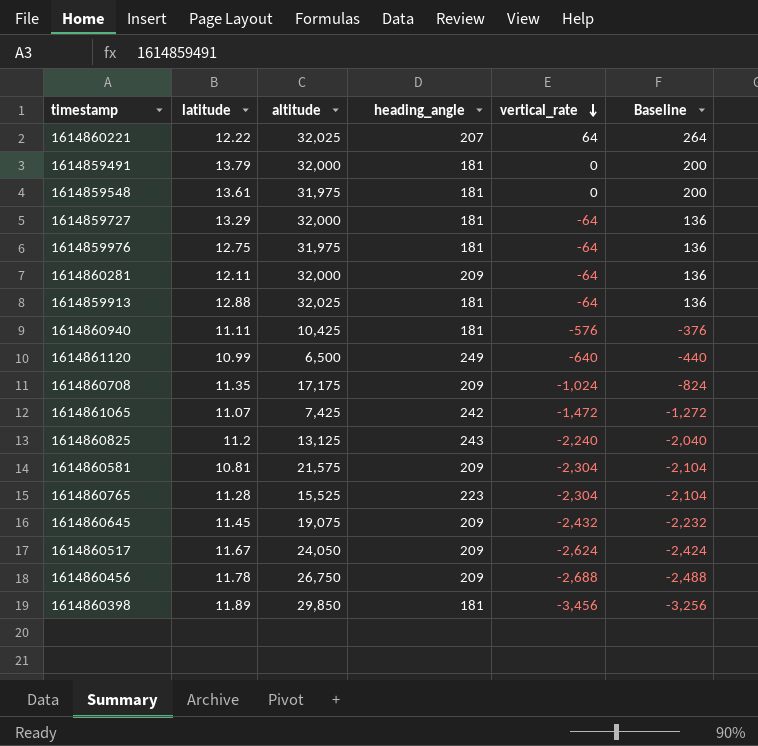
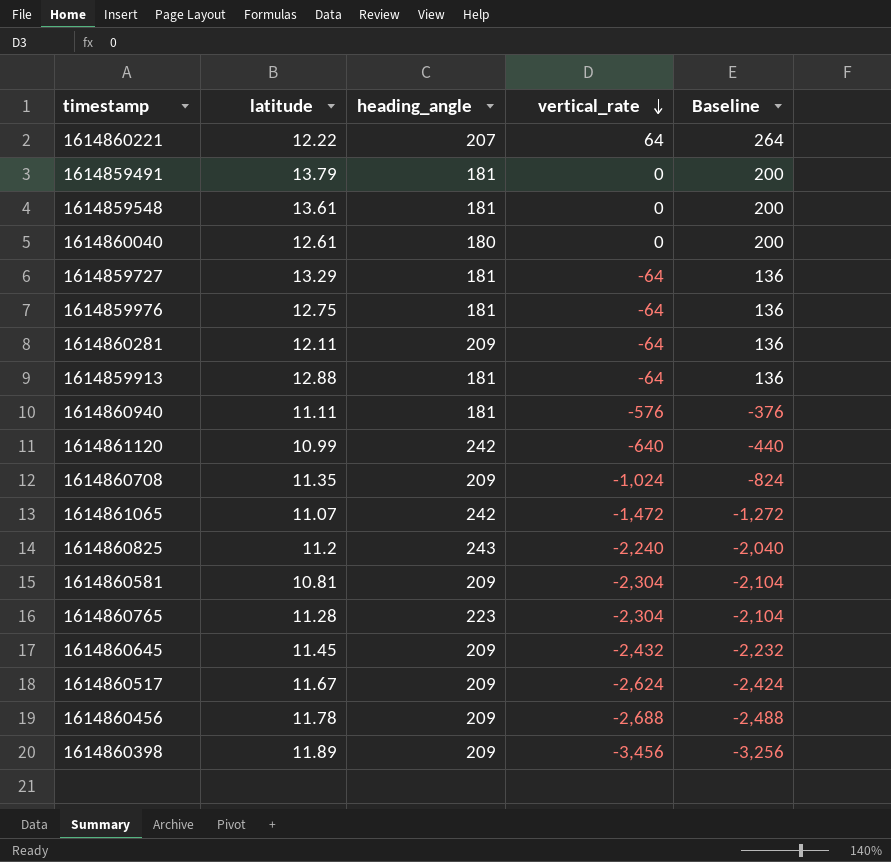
column altitude | position: 3 -> none
row 1614860040: none -> 12.61 | 180 | 0 | 200
1614861120 | heading_angle: 249 -> 242
1614860398 | heading_angle: 181 -> 209

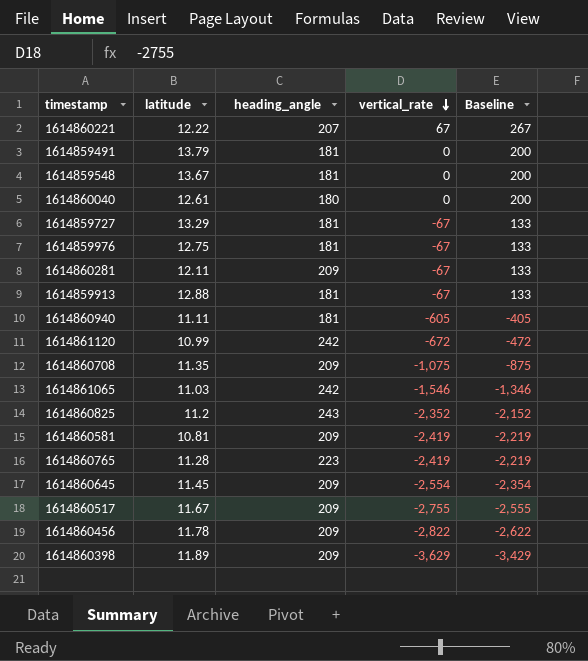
1614860221 | vertical_rate: 64 -> 67
1614860221 | Baseline: 264 -> 267
1614859548 | latitude: 13.61 -> 13.67
1614859727 | vertical_rate: -64 -> -67
1614859727 | Baseline: 136 -> 133
1614859976 | vertical_rate: -64 -> -67
1614859976 | Baseline: 136 -> 133
1614860281 | vertical_rate: -64 -> -67
1614860281 | Baseline: 136 -> 133
1614859913 | vertical_rate: -64 -> -67
1614859913 | Baseline: 136 -> 133
1614860940 | vertical_rate: -576 -> -605
1614860940 | Baseline: -376 -> -405
1614861120 | vertical_rate: -640 -> -672
1614861120 | Baseline: -440 -> -472
1614860708 | vertical_rate: -1,024 -> -1,075
1614860708 | Baseline: -824 -> -875
1614861065 | latitude: 11.07 -> 11.03
1614861065 | vertical_rate: -1,472 -> -1,546
1614861065 | Baseline: -1,272 -> -1,346
1614860825 | vertical_rate: -2,240 -> -2,352
1614860825 | Baseline: -2,040 -> -2,152
1614860581 | vertical_rate: -2,304 -> -2,419
1614860581 | Baseline: -2,104 -> -2,219
1614860765 | vertical_rate: -2,304 -> -2,419
1614860765 | Baseline: -2,104 -> -2,219
1614860645 | vertical_rate: -2,432 -> -2,554
1614860645 | Baseline: -2,232 -> -2,354
1614860517 | vertical_rate: -2,624 -> -2,755
1614860517 | Baseline: -2,424 -> -2,555
1614860456 | vertical_rate: -2,688 -> -2,822
1614860456 | Baseline: -2,488 -> -2,622
1614860398 | vertical_rate: -3,456 -> -3,629
1614860398 | Baseline: -3,256 -> -3,429

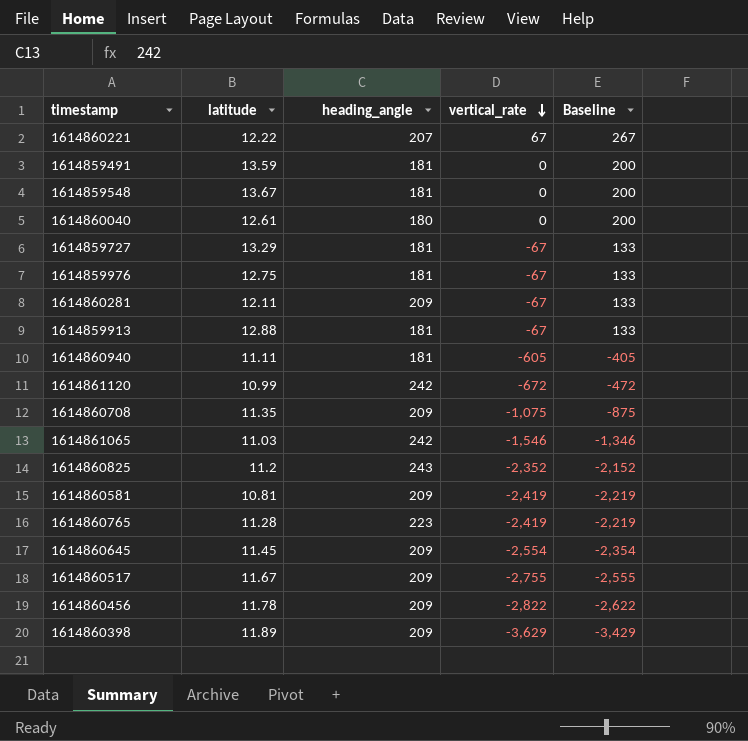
1614859491 | latitude: 13.79 -> 13.59

